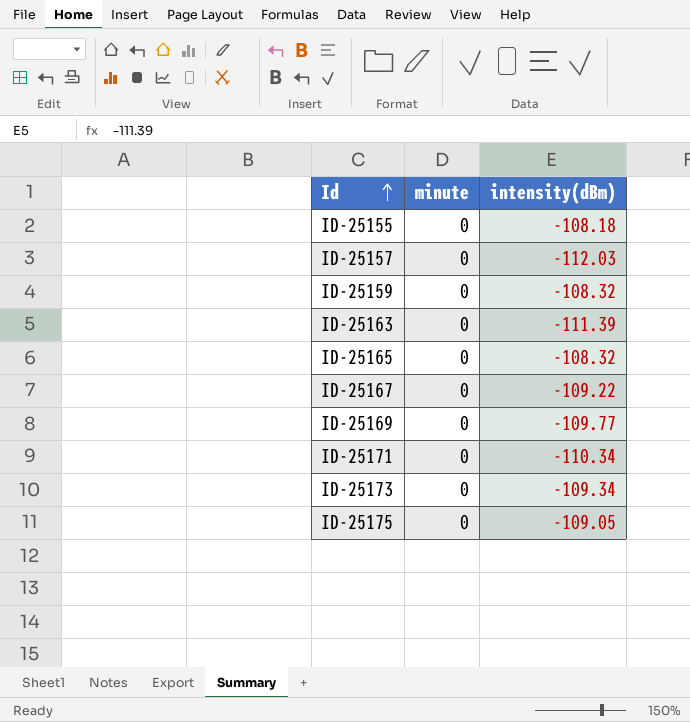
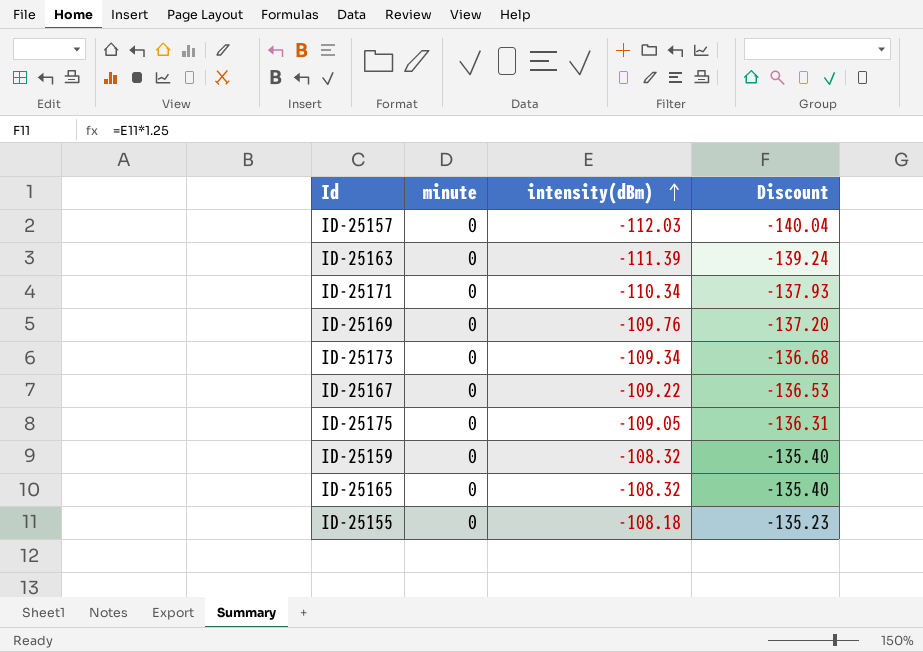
row order: Id ascending -> intensity(dBm) ascending
column Discount | formula: none -> [intensity(dBm)] * 1.25
ID-25169 | intensity(dBm): -109.77 -> -109.76

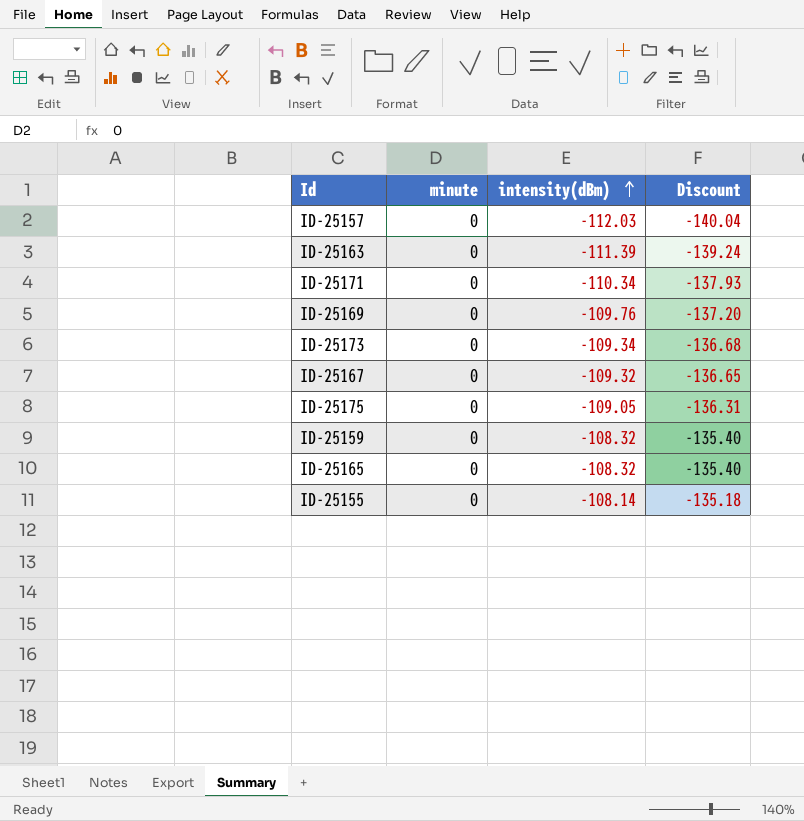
ID-25167 | intensity(dBm): -109.22 -> -109.32
ID-25167 | Discount: -136.53 -> -136.65
ID-25155 | intensity(dBm): -108.18 -> -108.14
ID-25155 | Discount: -135.23 -> -135.18

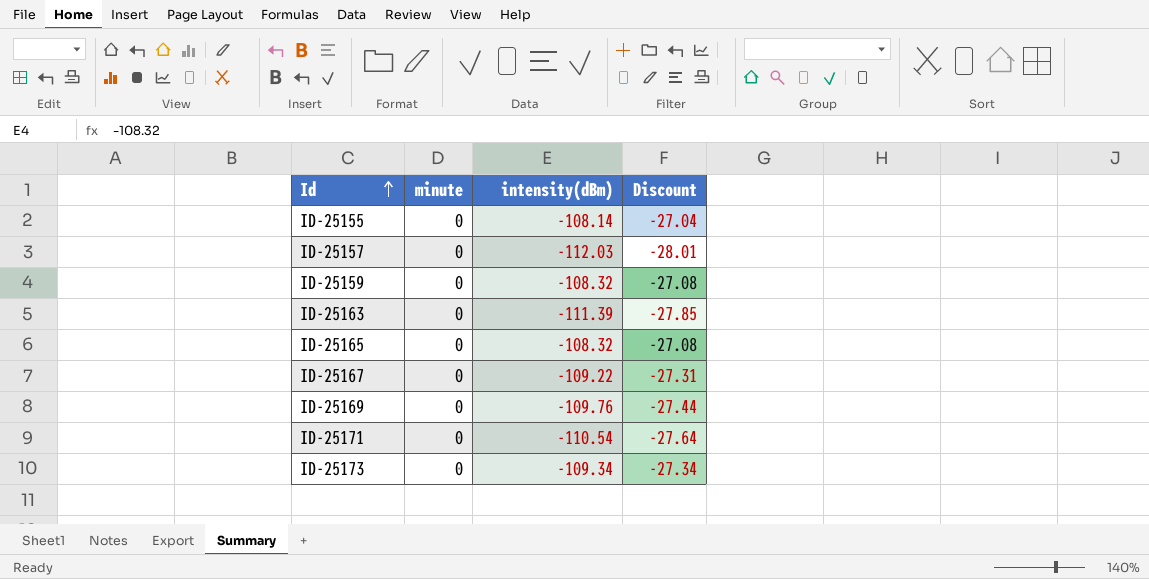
row order: intensity(dBm) ascending -> Id ascending
column Discount | formula: [intensity(dBm)] * 1.25 -> [intensity(dBm)] * 0.25
row ID-25175: 0 | -109.05 | -136.31 -> none
ID-25167 | intensity(dBm): -109.32 -> -109.22
ID-25171 | intensity(dBm): -110.34 -> -110.54

